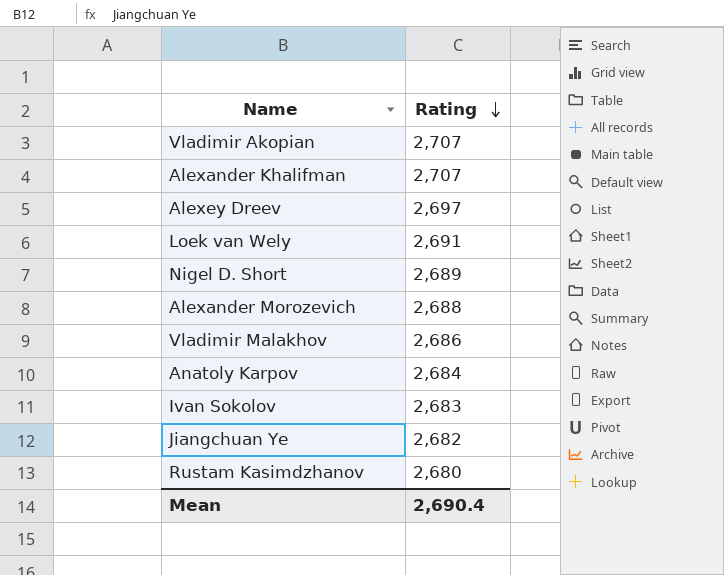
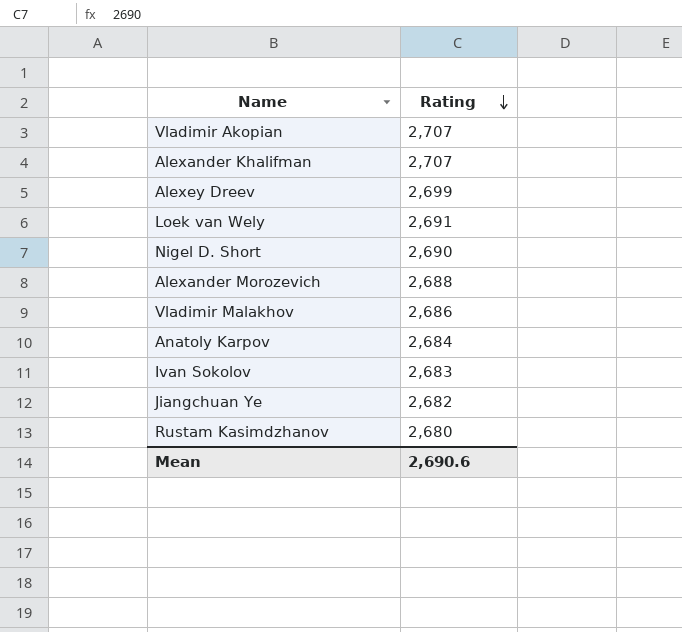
Alexey Dreev | Rating: 2,697 -> 2,699
Nigel D. Short | Rating: 2,689 -> 2,690
Mean | Rating: 2,690.4 -> 2,690.6

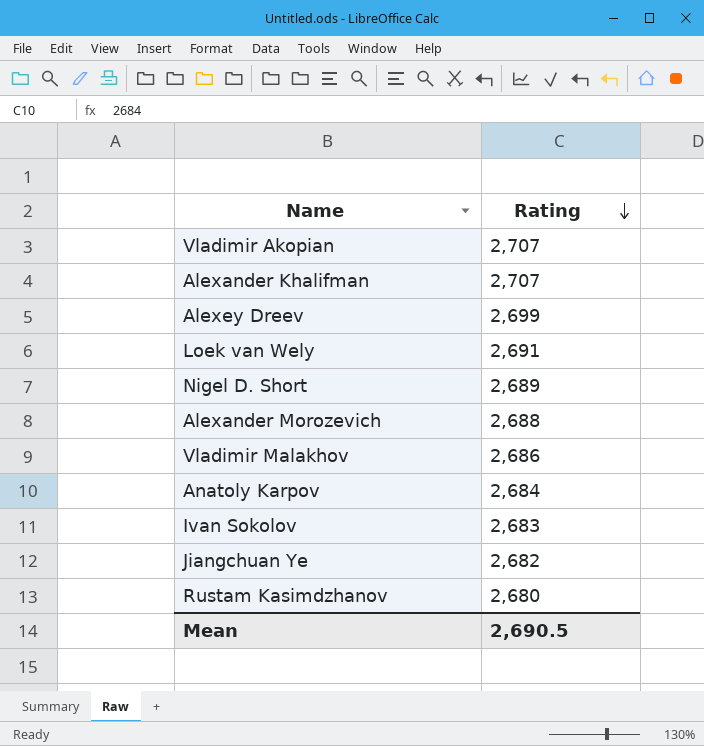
Nigel D. Short | Rating: 2,690 -> 2,689
Mean | Rating: 2,690.6 -> 2,690.5

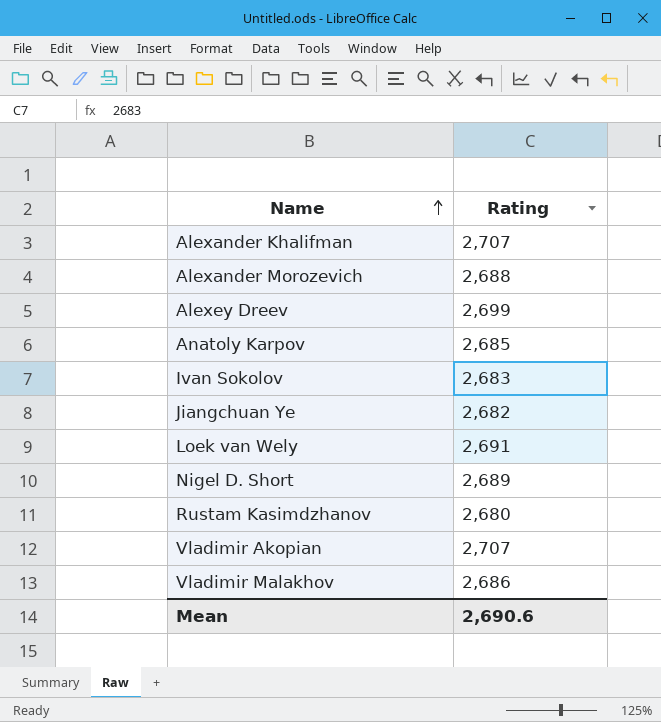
row order: Rating descending -> Name ascending
Anatoly Karpov | Rating: 2,684 -> 2,685
Mean | Rating: 2,690.5 -> 2,690.6

